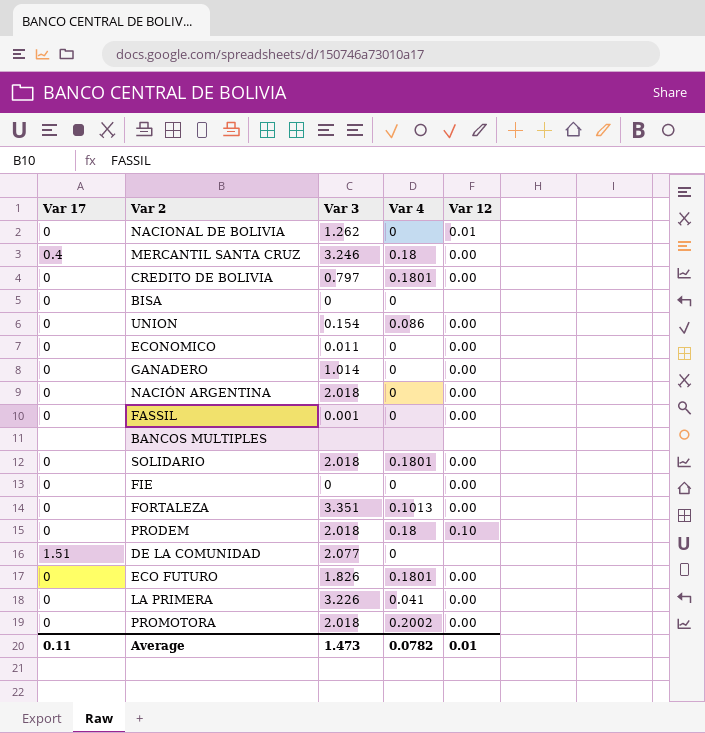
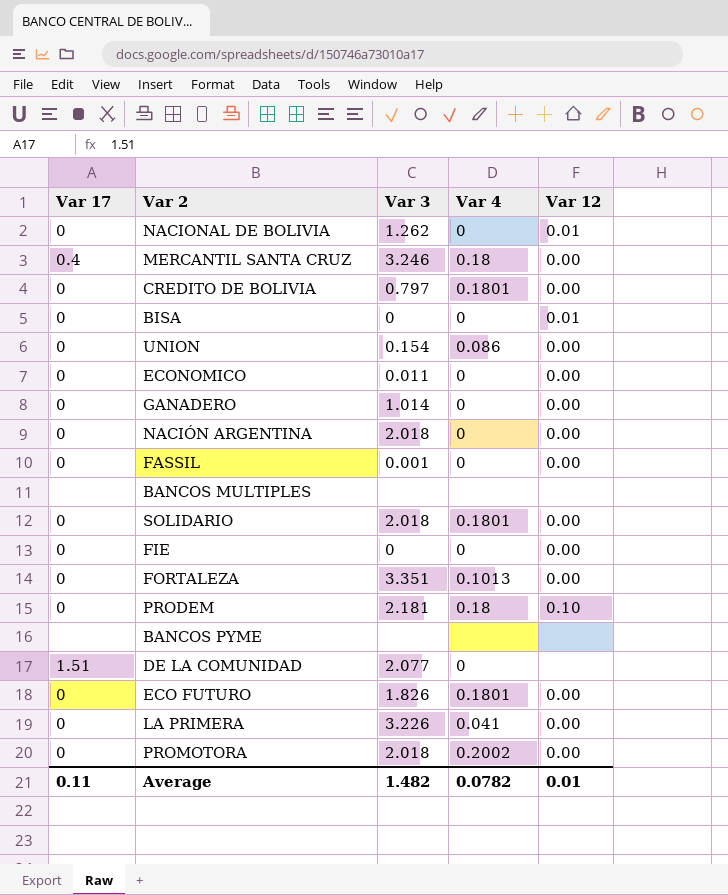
BISA | Var 12: none -> 0.01
PRODEM | Var 3: 2.018 -> 2.181
row BANCOS PYME: none -> none | none | none | none
Average | Var 3: 1.473 -> 1.482

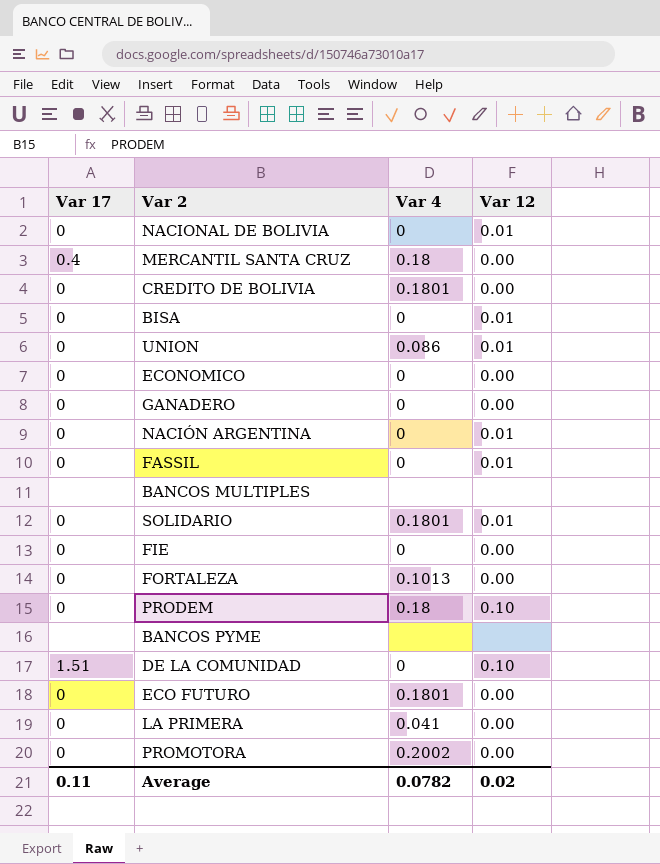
column Var 3 | position: 3 -> none
UNION | Var 12: 0.00 -> 0.01
NACIÓN ARGENTINA | Var 12: 0.00 -> 0.01
FASSIL | Var 12: 0.00 -> 0.01
SOLIDARIO | Var 12: 0.00 -> 0.01
DE LA COMUNIDAD | Var 12: none -> 0.10
Average | Var 12: 0.01 -> 0.02

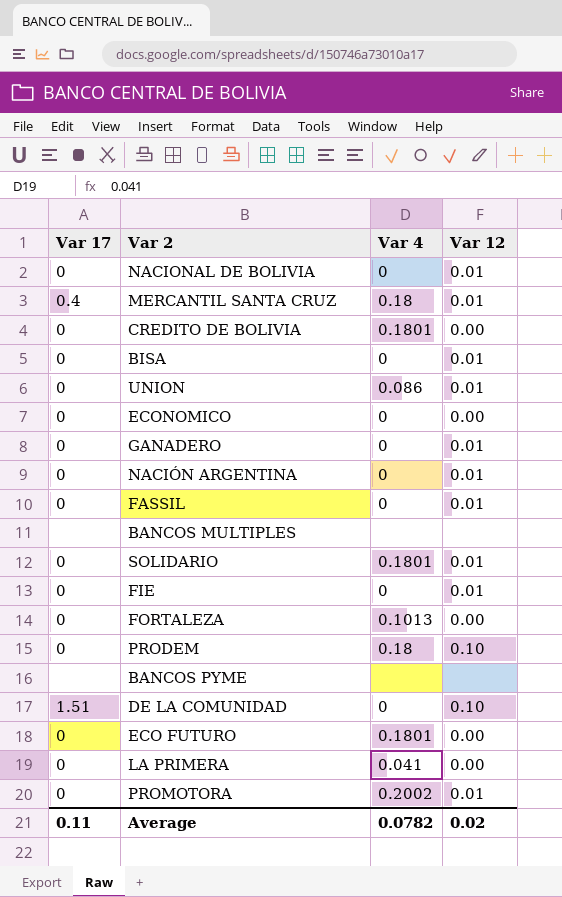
MERCANTIL SANTA CRUZ | Var 12: 0.00 -> 0.01
GANADERO | Var 12: 0.00 -> 0.01
FIE | Var 12: 0.00 -> 0.01
PROMOTORA | Var 12: 0.00 -> 0.01

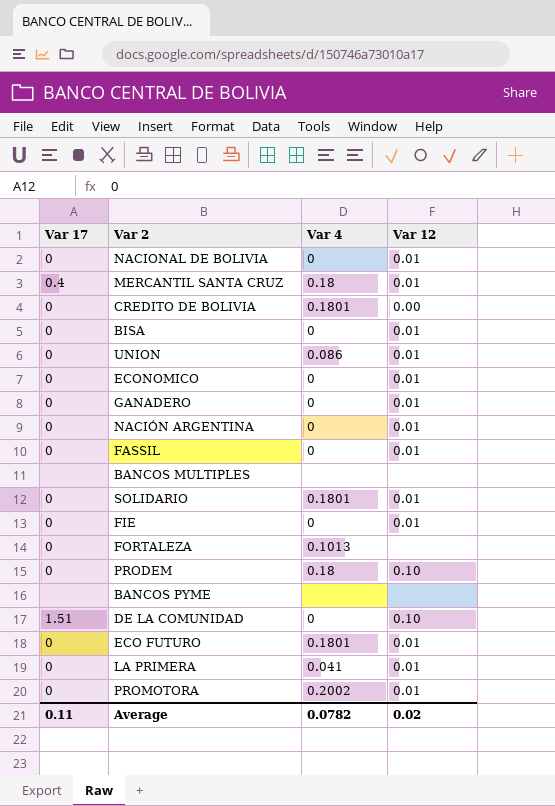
ECONOMICO | Var 12: 0.00 -> 0.01
FORTALEZA | Var 12: 0.00 -> none
ECO FUTURO | Var 12: 0.00 -> 0.01
LA PRIMERA | Var 12: 0.00 -> 0.01

